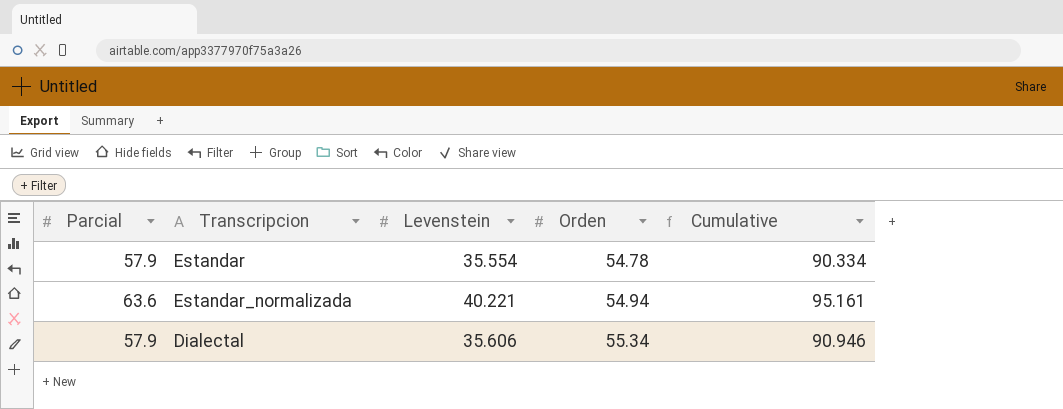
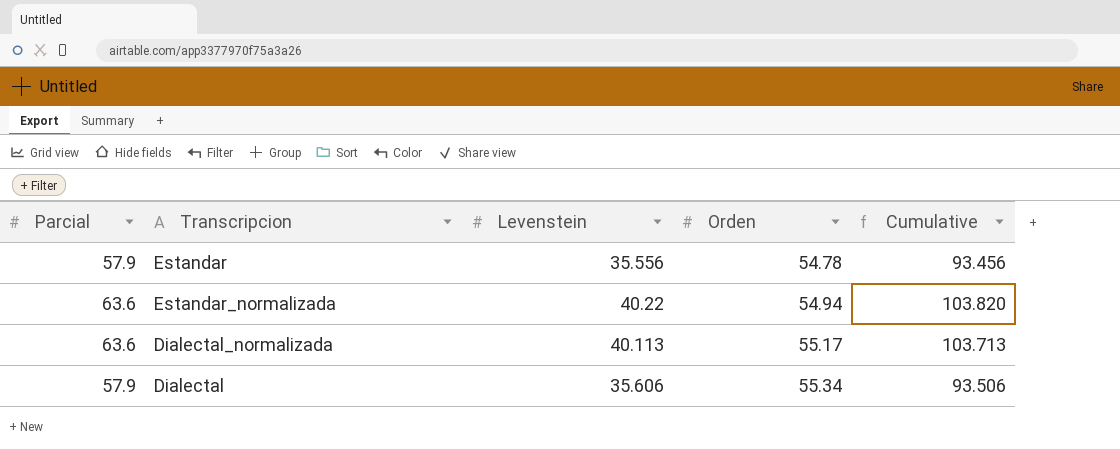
column Cumulative | formula: [Levenstein] + [Orden] -> [Parcial] + [Levenstein]
Estandar | Levenstein: 35.554 -> 35.556
Estandar_normalizada | Levenstein: 40.221 -> 40.22
row Dialectal_normalizada: none -> 63.6 | 40.113 | 55.17 | 103.713

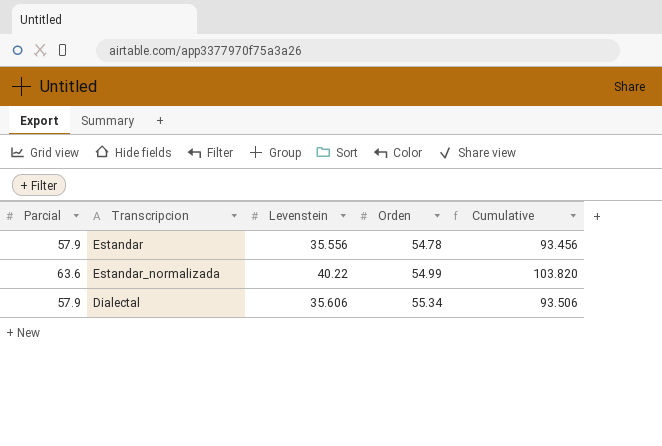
row Dialectal_normalizada: 63.6 | 40.113 | 55.17 | 103.713 -> none
Estandar_normalizada | Orden: 54.94 -> 54.99

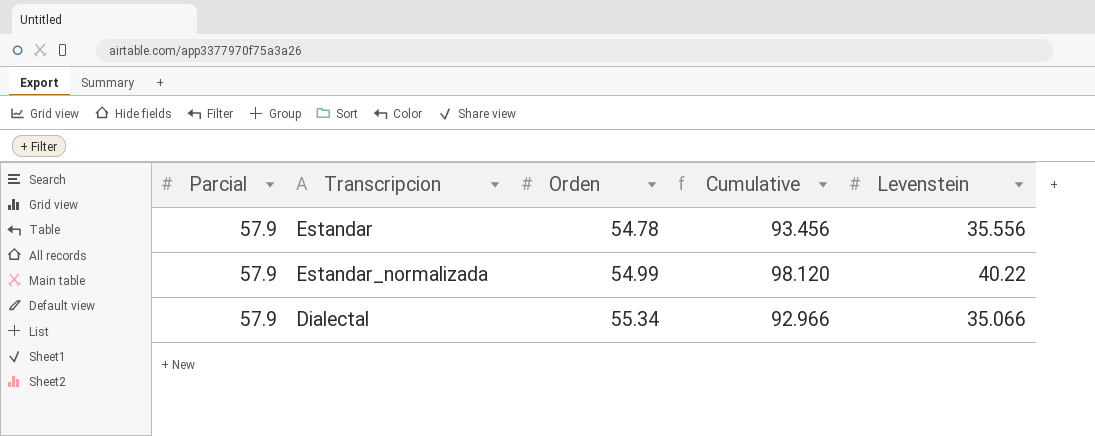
column Levenstein | position: 3 -> 5
Estandar_normalizada | Parcial: 63.6 -> 57.9
Estandar_normalizada | Cumulative: 103.820 -> 98.120
Dialectal | Cumulative: 93.506 -> 92.966
Dialectal | Levenstein: 35.606 -> 35.066

